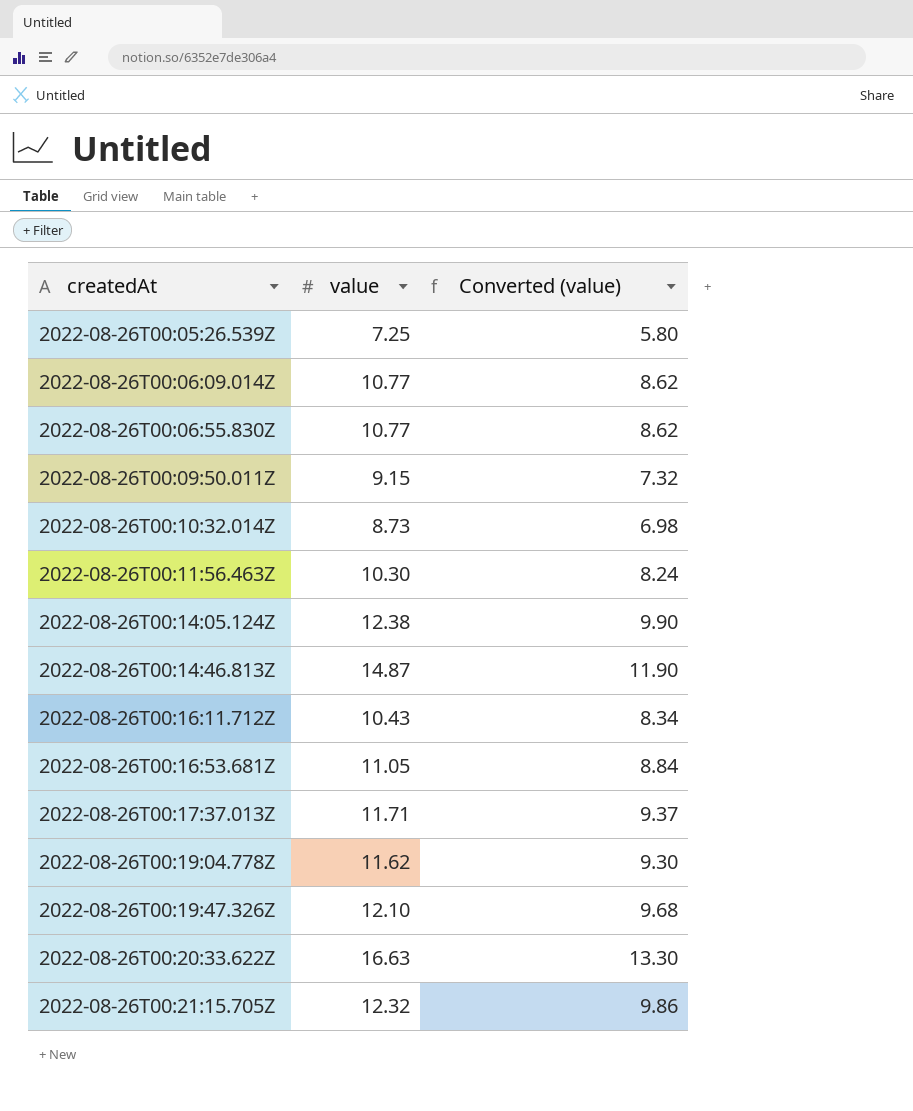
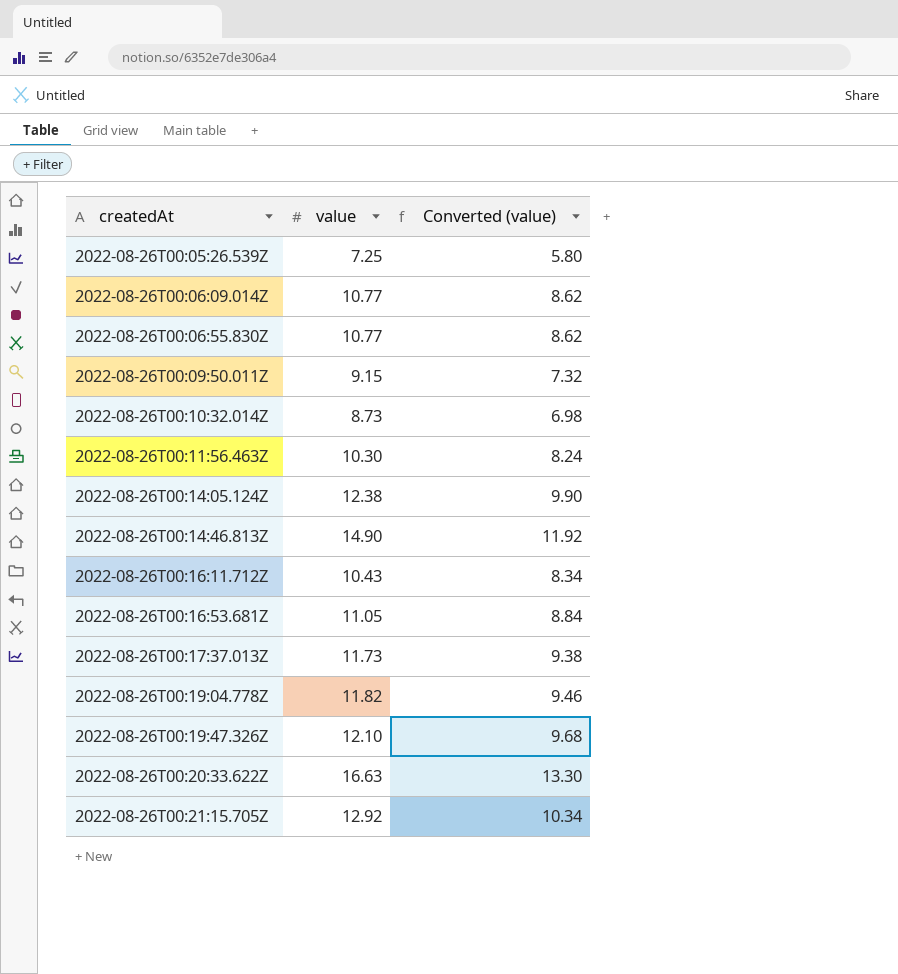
2022-08-26T00:14:46.813Z | value: 14.87 -> 14.90
2022-08-26T00:14:46.813Z | Converted (value): 11.90 -> 11.92
2022-08-26T00:17:37.013Z | value: 11.71 -> 11.73
2022-08-26T00:17:37.013Z | Converted (value): 9.37 -> 9.38
2022-08-26T00:19:04.778Z | value: 11.62 -> 11.82
2022-08-26T00:19:04.778Z | Converted (value): 9.30 -> 9.46
2022-08-26T00:21:15.705Z | value: 12.32 -> 12.92
2022-08-26T00:21:15.705Z | Converted (value): 9.86 -> 10.34

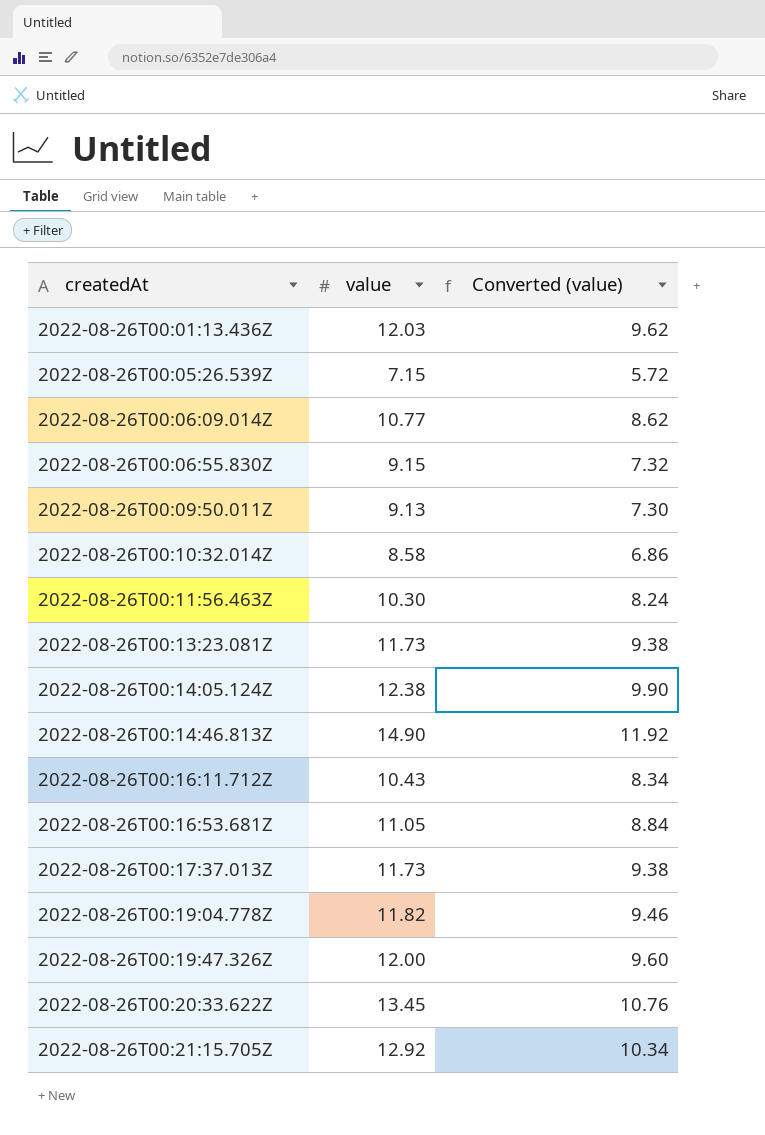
row 2022-08-26T00:01:13.436Z: none -> 12.03 | 9.62
2022-08-26T00:05:26.539Z | value: 7.25 -> 7.15
2022-08-26T00:05:26.539Z | Converted (value): 5.80 -> 5.72
2022-08-26T00:06:55.830Z | value: 10.77 -> 9.15
2022-08-26T00:06:55.830Z | Converted (value): 8.62 -> 7.32
2022-08-26T00:09:50.011Z | value: 9.15 -> 9.13
2022-08-26T00:09:50.011Z | Converted (value): 7.32 -> 7.30
2022-08-26T00:10:32.014Z | value: 8.73 -> 8.58
2022-08-26T00:10:32.014Z | Converted (value): 6.98 -> 6.86
row 2022-08-26T00:13:23.081Z: none -> 11.73 | 9.38
2022-08-26T00:19:47.326Z | value: 12.10 -> 12.00
2022-08-26T00:19:47.326Z | Converted (value): 9.68 -> 9.60
2022-08-26T00:20:33.622Z | value: 16.63 -> 13.45
2022-08-26T00:20:33.622Z | Converted (value): 13.30 -> 10.76

